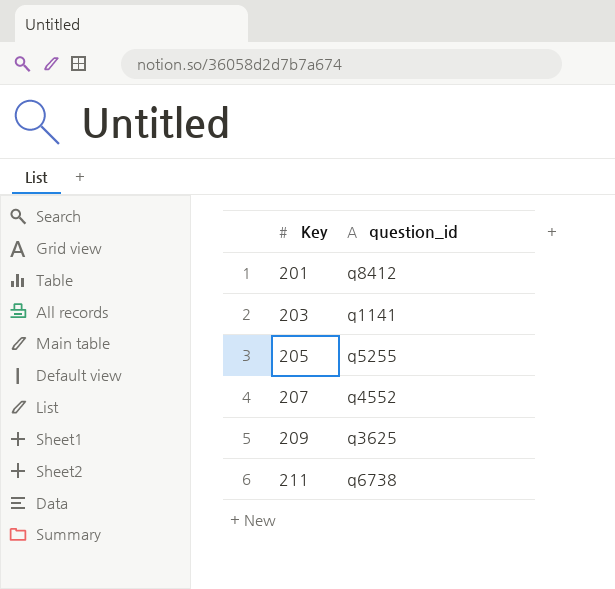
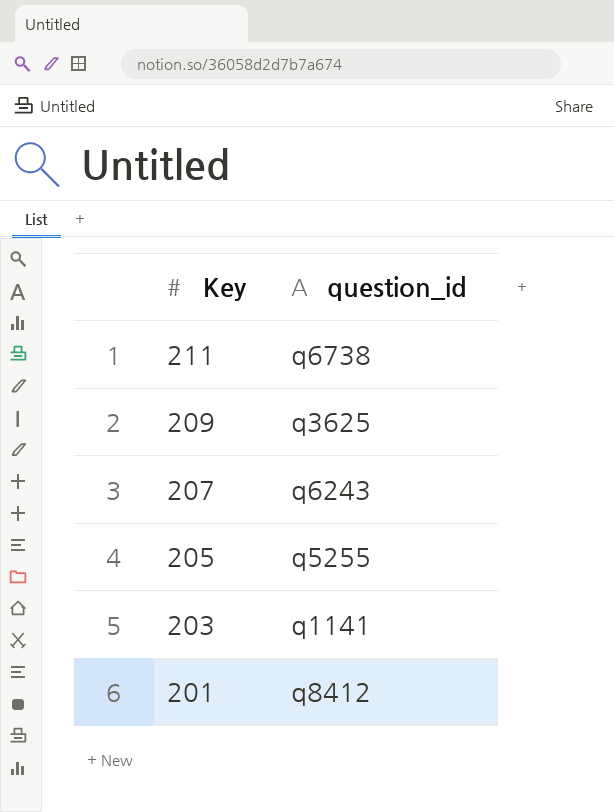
row order: Key ascending -> Key descending
207 | question_id: q4552 -> q6243

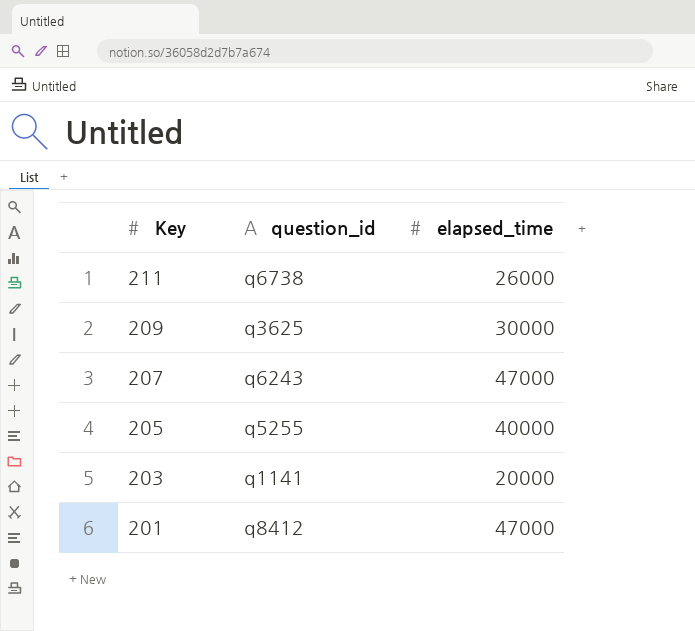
column elapsed_time | position: none -> 3

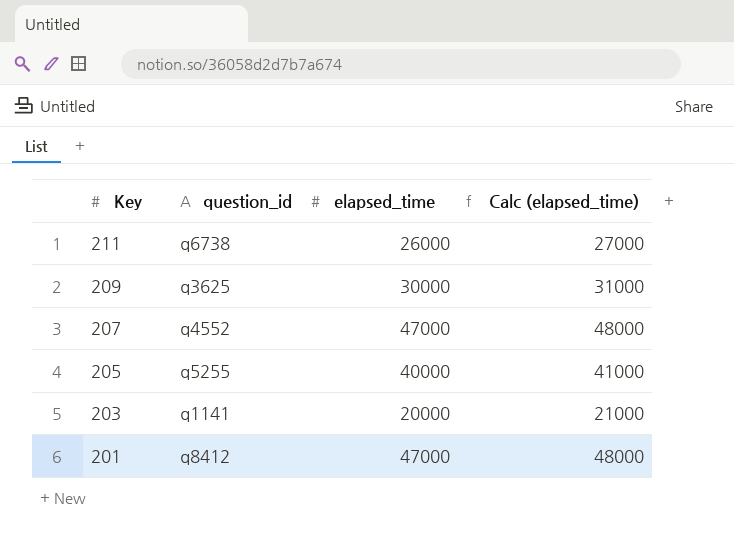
column Calc (elapsed_time) | formula: none -> [elapsed_time] + 1000
207 | question_id: q6243 -> q4552

